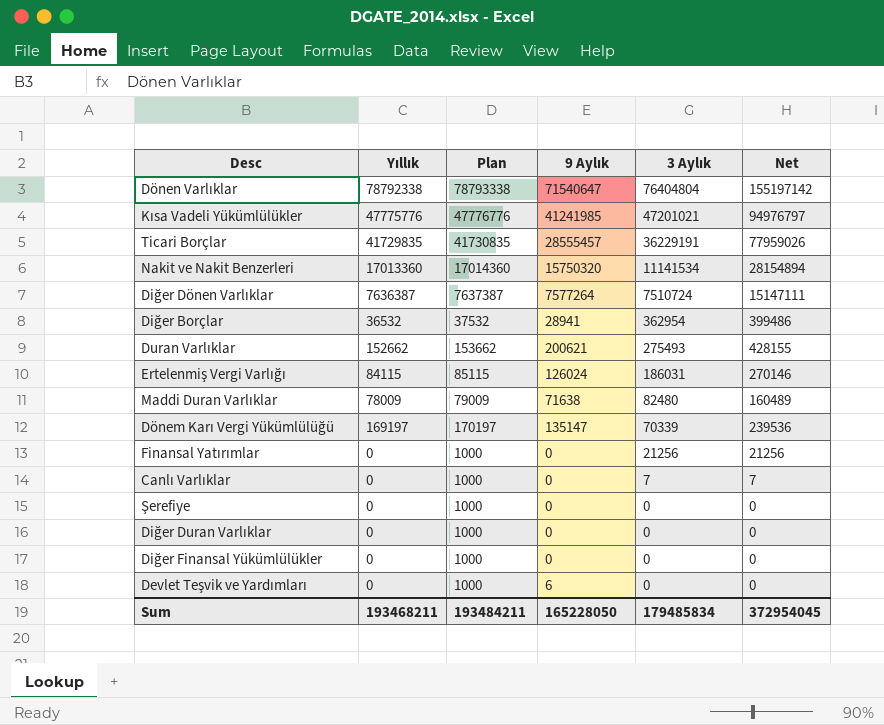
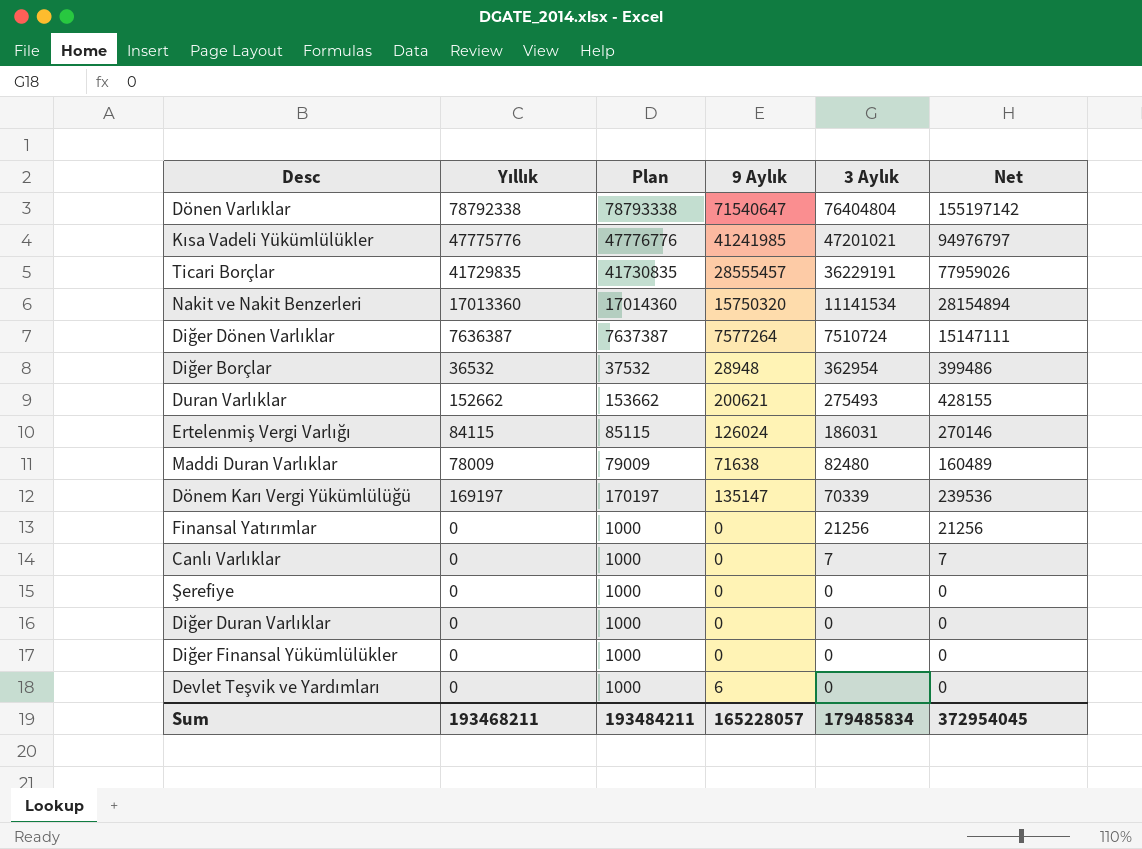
Diğer Borçlar | 9 Aylık: 28941 -> 28948
Sum | 9 Aylık: 165228050 -> 165228057

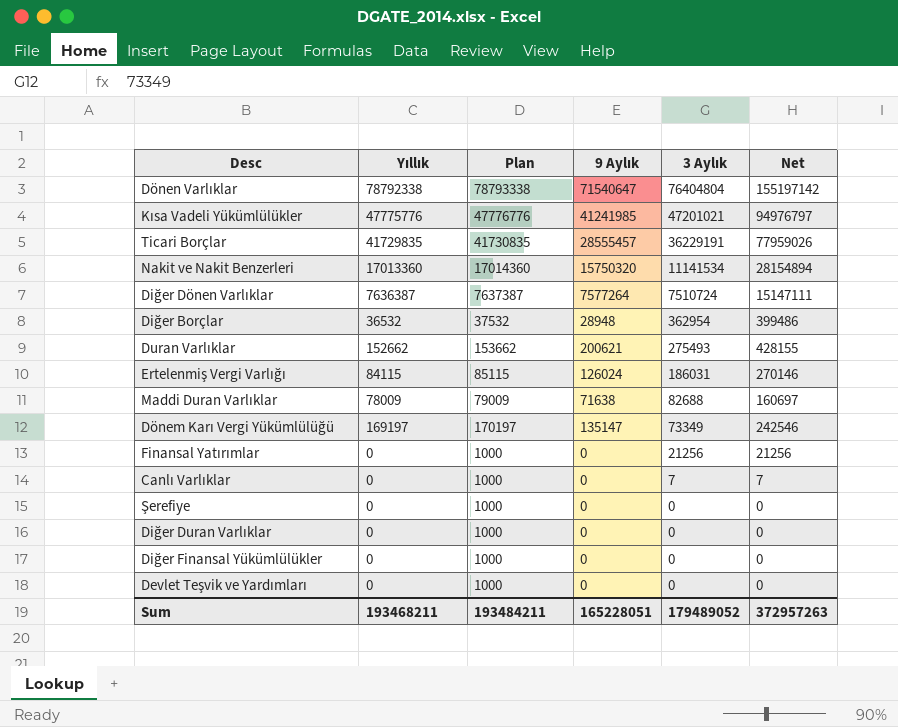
Maddi Duran Varlıklar | 3 Aylık: 82480 -> 82688
Maddi Duran Varlıklar | Net: 160489 -> 160697
Dönem Karı Vergi Yükümlülüğü | 3 Aylık: 70339 -> 73349
Dönem Karı Vergi Yükümlülüğü | Net: 239536 -> 242546
Devlet Teşvik ve Yardımları | 9 Aylık: 6 -> 0
Sum | 9 Aylık: 165228057 -> 165228051
Sum | 3 Aylık: 179485834 -> 179489052
Sum | Net: 372954045 -> 372957263

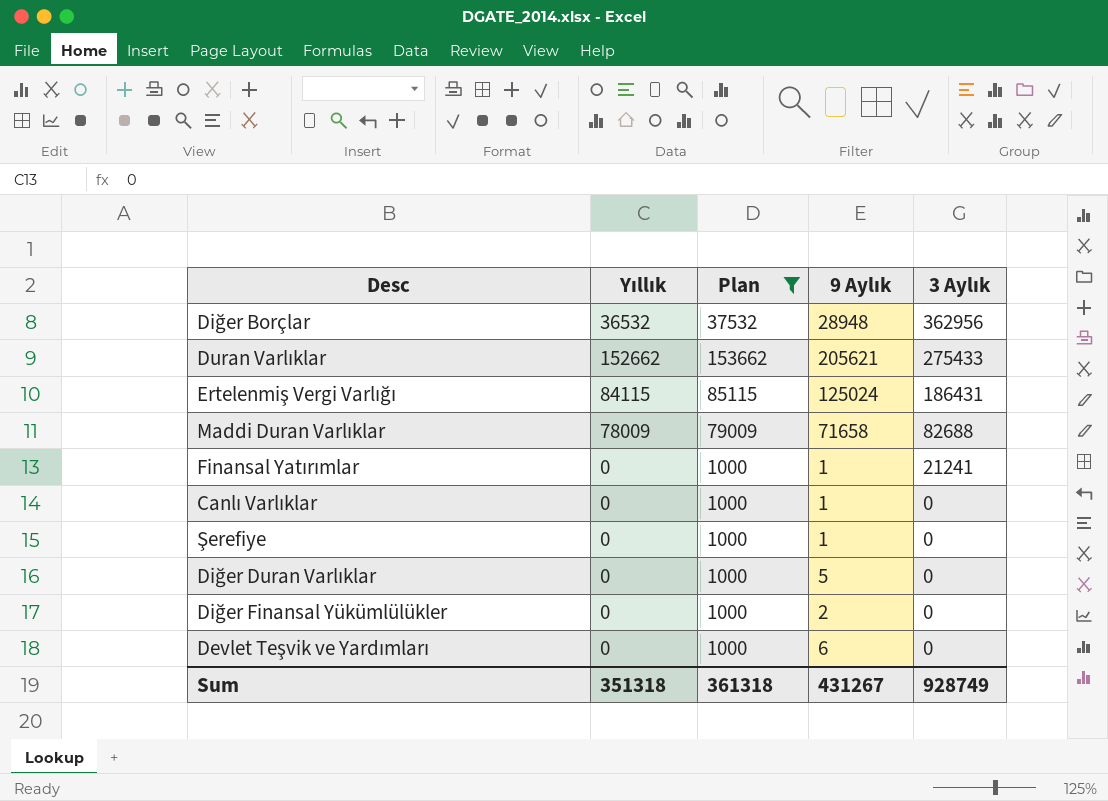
filter: none -> Plan <= 153662
column Net | formula: [Yıllık] + [3 Aylık] -> none
Diğer Borçlar | 3 Aylık: 362954 -> 362956
Duran Varlıklar | 9 Aylık: 200621 -> 205621
Duran Varlıklar | 3 Aylık: 275493 -> 275433
Ertelenmiş Vergi Varlığı | 9 Aylık: 126024 -> 125024
Ertelenmiş Vergi Varlığı | 3 Aylık: 186031 -> 186431
Maddi Duran Varlıklar | 9 Aylık: 71638 -> 71658
Finansal Yatırımlar | 9 Aylık: 0 -> 1
Finansal Yatırımlar | 3 Aylık: 21256 -> 21241
Canlı Varlıklar | 9 Aylık: 0 -> 1
Canlı Varlıklar | 3 Aylık: 7 -> 0
Şerefiye | 9 Aylık: 0 -> 1
Diğer Duran Varlıklar | 9 Aylık: 0 -> 5
Diğer Finansal Yükümlülükler | 9 Aylık: 0 -> 2
Devlet Teşvik ve Yardımları | 9 Aylık: 0 -> 6
Sum | Yıllık: 193468211 -> 351318
Sum | Plan: 193484211 -> 361318
Sum | 9 Aylık: 165228051 -> 431267
Sum | 3 Aylık: 179489052 -> 928749

